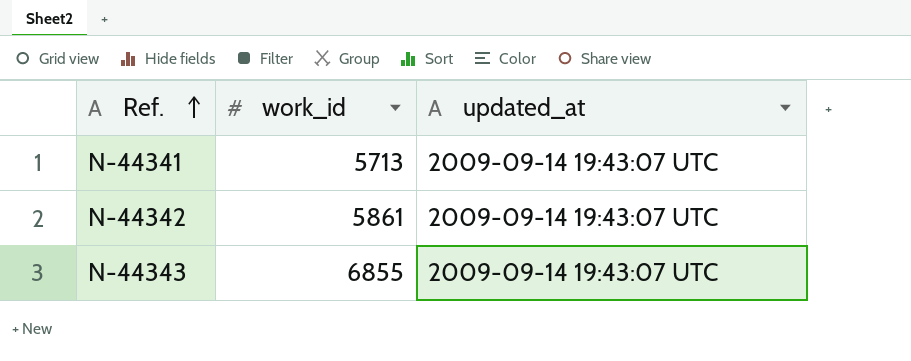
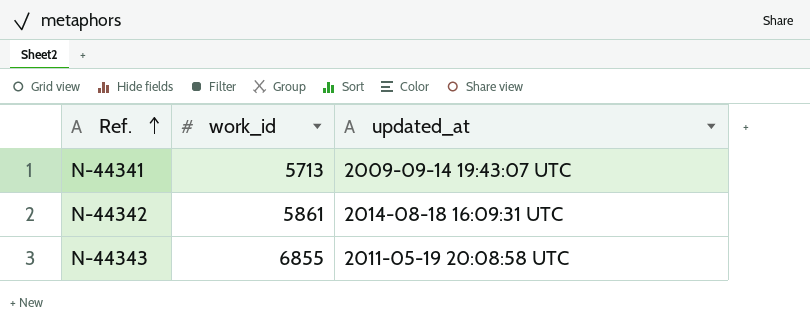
N-44342 | updated_at: 2009-09-14 19:43:07 UTC -> 2014-08-18 16:09:31 UTC
N-44343 | updated_at: 2009-09-14 19:43:07 UTC -> 2011-05-19 20:08:58 UTC

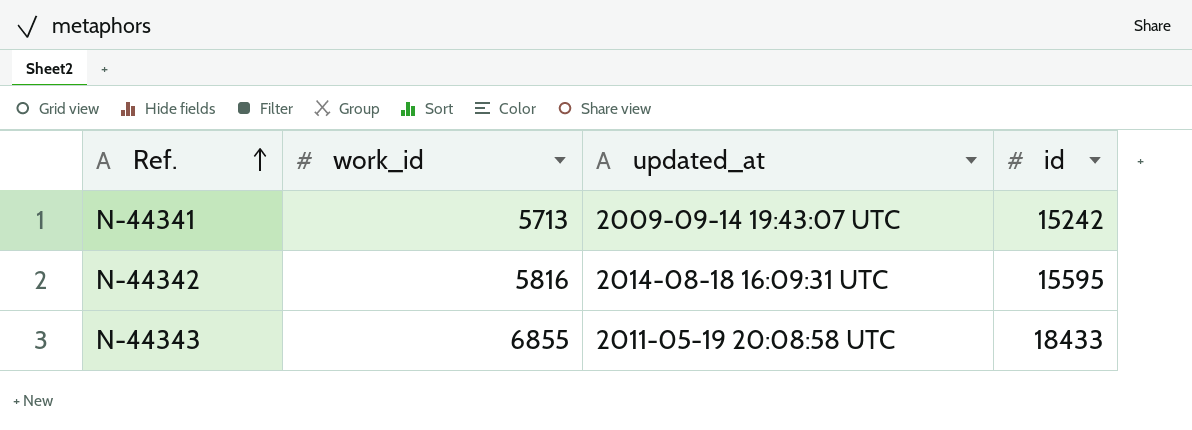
column id | position: none -> 4
N-44342 | work_id: 5861 -> 5816

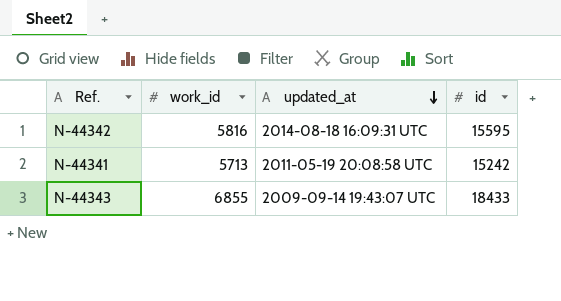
row order: Ref. ascending -> updated_at descending
N-44341 | updated_at: 2009-09-14 19:43:07 UTC -> 2011-05-19 20:08:58 UTC
N-44343 | updated_at: 2011-05-19 20:08:58 UTC -> 2009-09-14 19:43:07 UTC

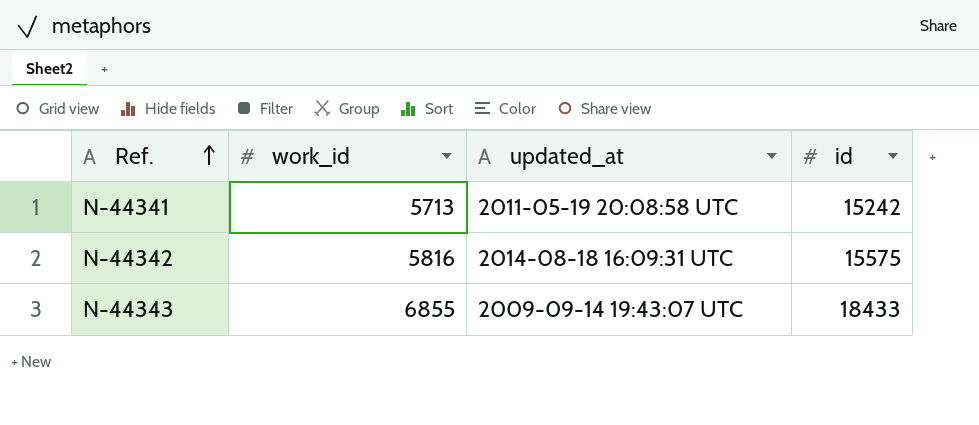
row order: updated_at descending -> Ref. ascending
N-44342 | id: 15595 -> 15575

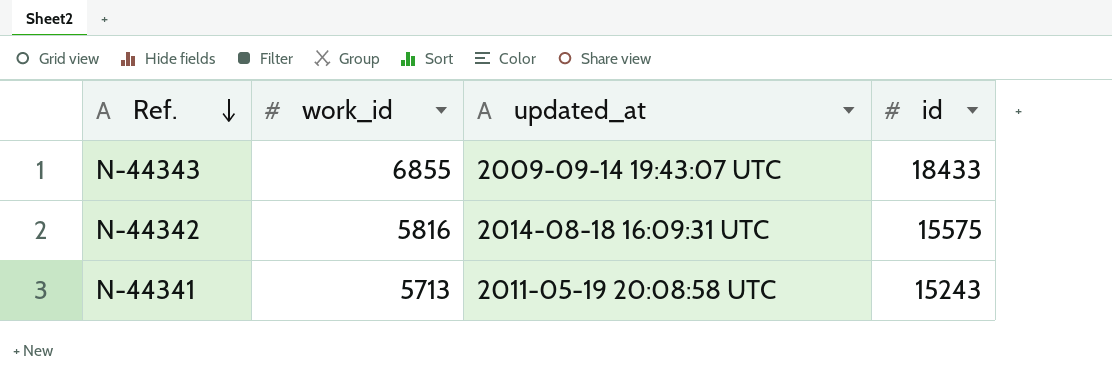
row order: Ref. ascending -> Ref. descending
N-44341 | id: 15242 -> 15243

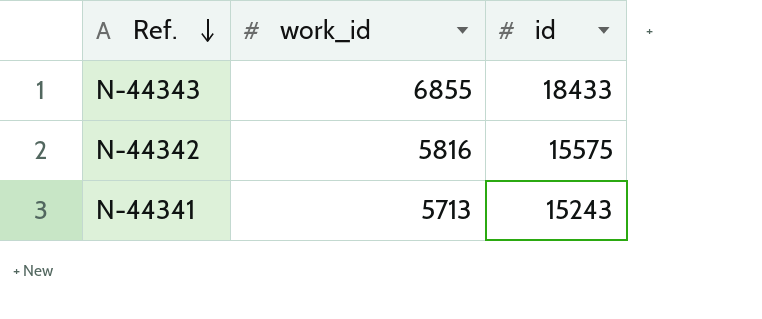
column updated_at | position: 3 -> none

